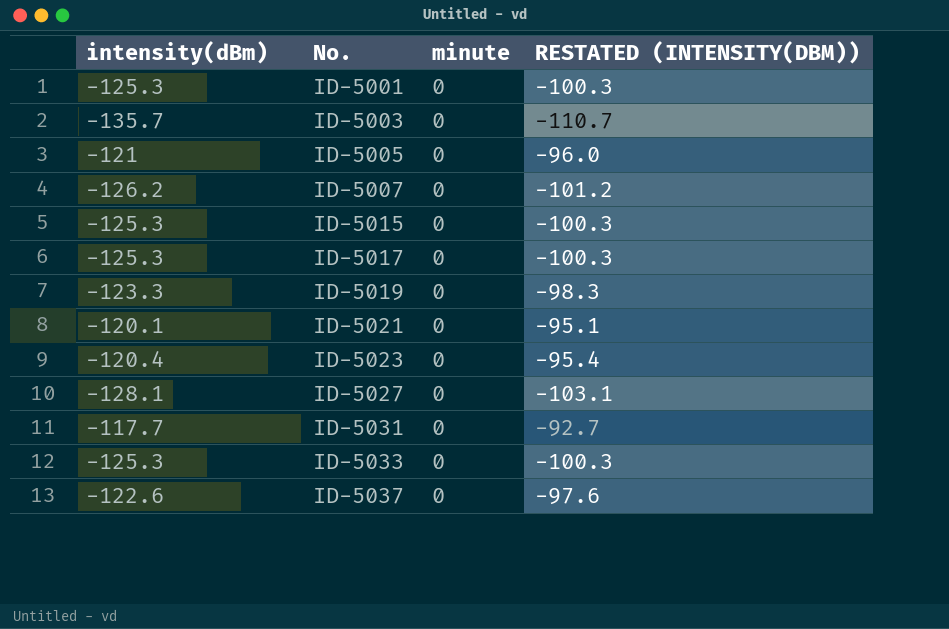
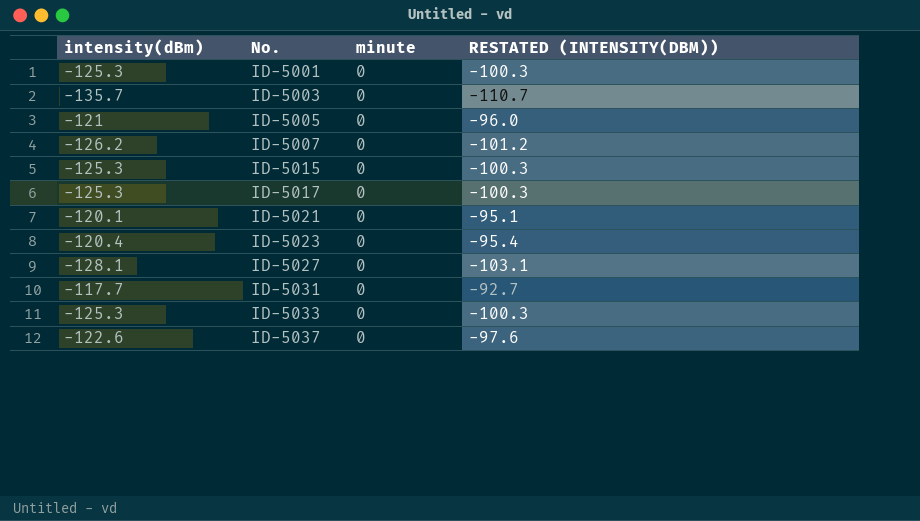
row ID-5019: -123.3 | 0 | -98.3 -> none

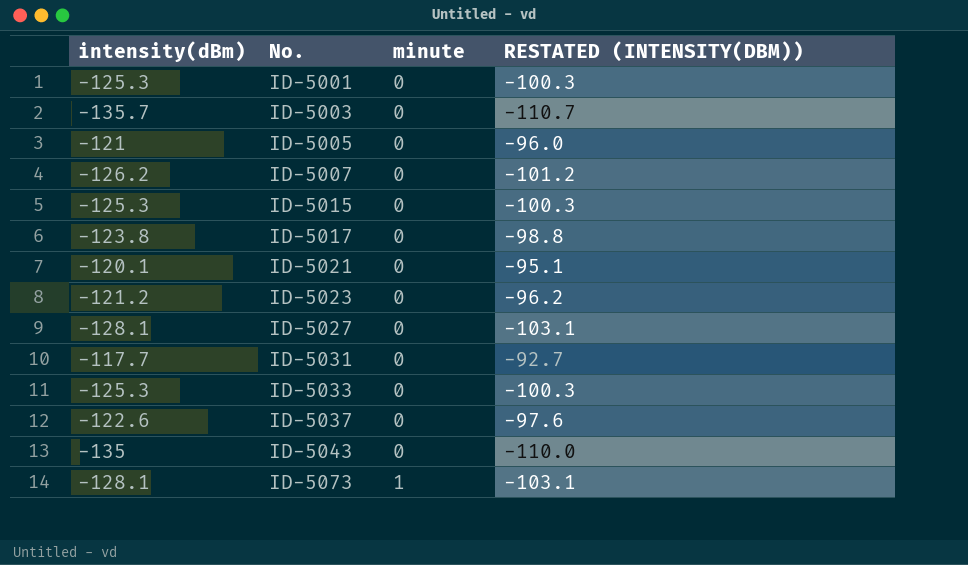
ID-5017 | intensity(dBm): -125.3 -> -123.8
ID-5017 | RESTATED (INTENSITY(DBM)): -100.3 -> -98.8
ID-5023 | intensity(dBm): -120.4 -> -121.2
ID-5023 | RESTATED (INTENSITY(DBM)): -95.4 -> -96.2
row ID-5043: none -> -135 | 0 | -110.0
row ID-5073: none -> -128.1 | 1 | -103.1

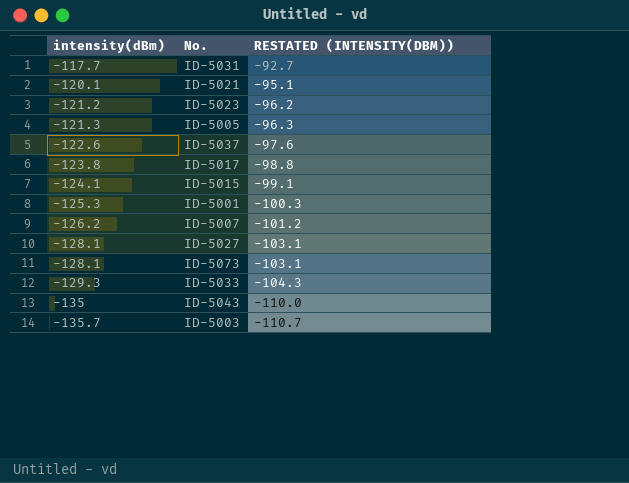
row order: No. ascending -> intensity(dBm) descending
column minute | position: 3 -> none
ID-5005 | intensity(dBm): -121 -> -121.3
ID-5005 | RESTATED (INTENSITY(DBM)): -96.0 -> -96.3
ID-5015 | intensity(dBm): -125.3 -> -124.1
ID-5015 | RESTATED (INTENSITY(DBM)): -100.3 -> -99.1
ID-5033 | intensity(dBm): -125.3 -> -129.3
ID-5033 | RESTATED (INTENSITY(DBM)): -100.3 -> -104.3

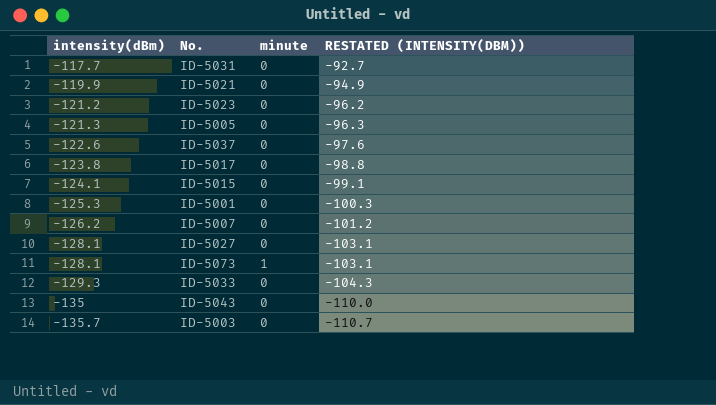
column minute | position: none -> 3
ID-5021 | intensity(dBm): -120.1 -> -119.9
ID-5021 | RESTATED (INTENSITY(DBM)): -95.1 -> -94.9

